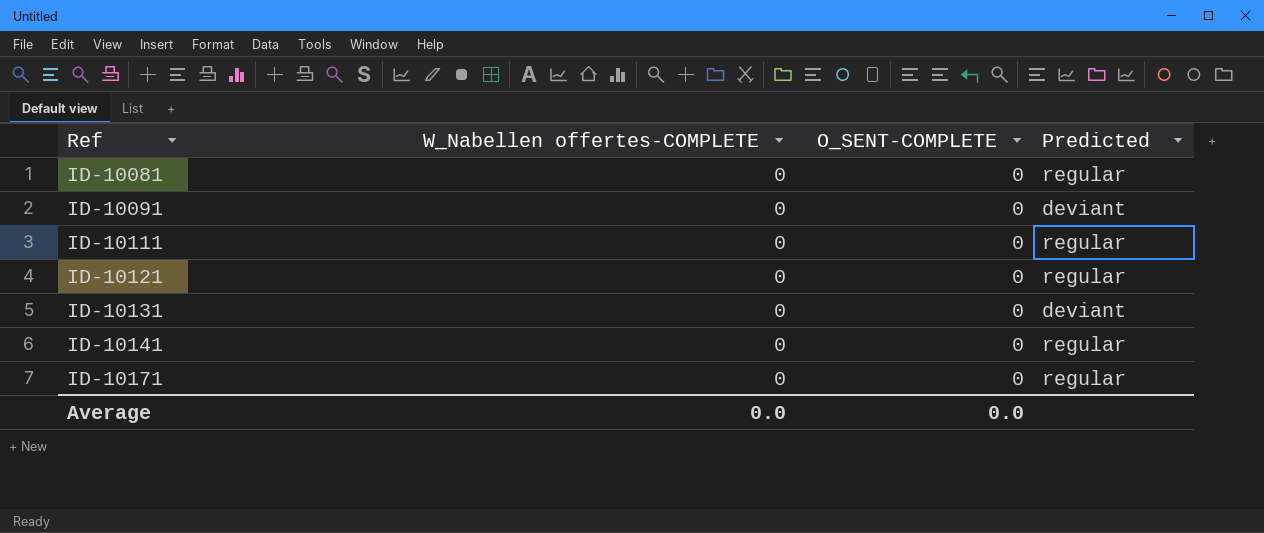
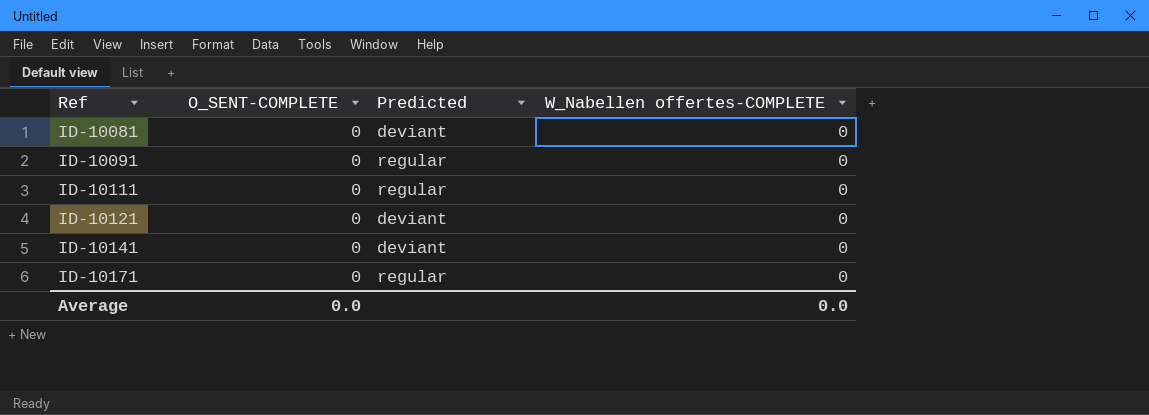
column W_Nabellen offertes-COMPLETE | position: 2 -> 4
row ID-10131: 0 | 0 | deviant -> none
ID-10081 | Predicted: regular -> deviant
ID-10091 | Predicted: deviant -> regular
ID-10121 | Predicted: regular -> deviant
ID-10141 | Predicted: regular -> deviant

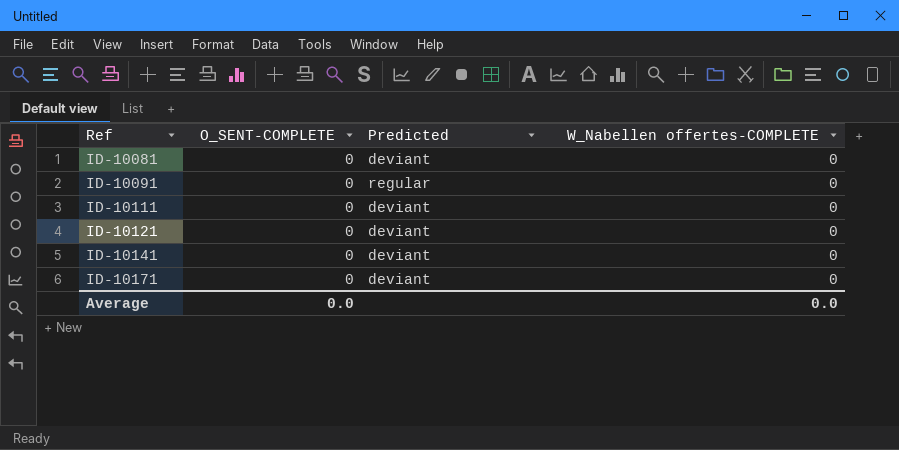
ID-10111 | Predicted: regular -> deviant
ID-10171 | Predicted: regular -> deviant

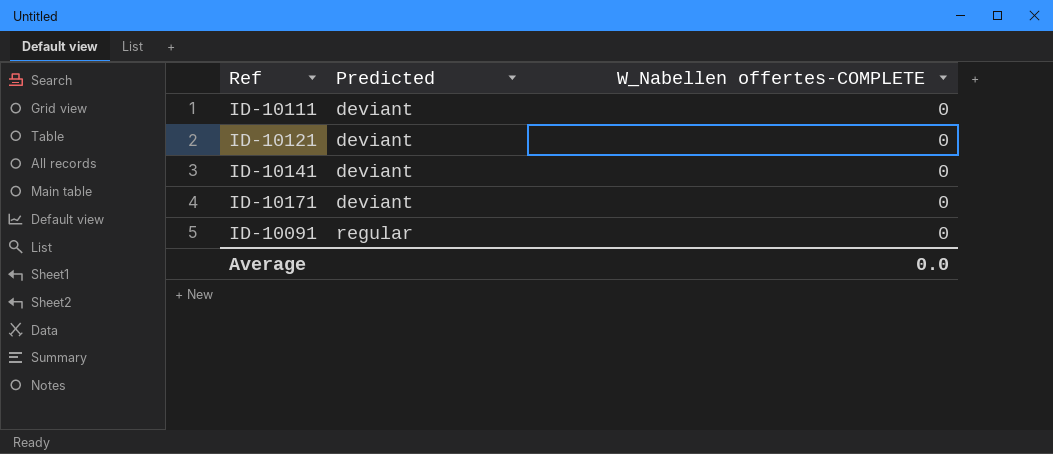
row order: Ref ascending -> Predicted ascending
column O_SENT-COMPLETE | position: 2 -> none
row ID-10081: 0 | deviant | 0 -> none

